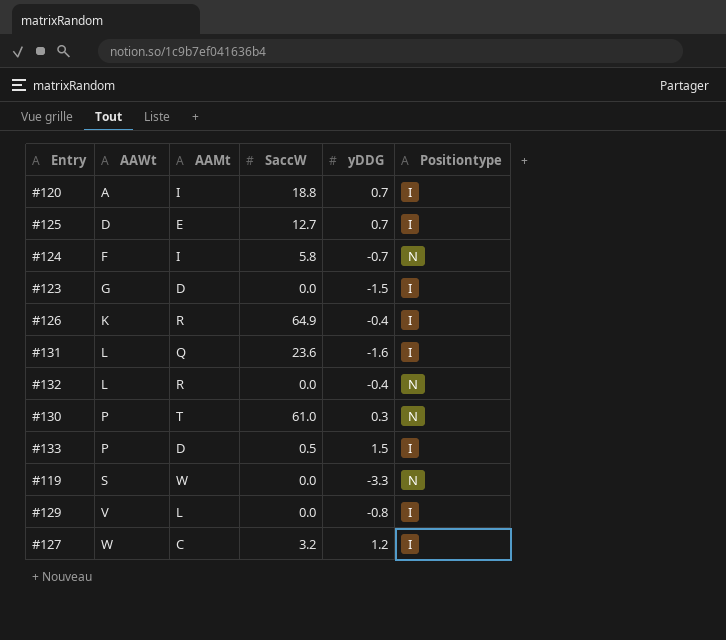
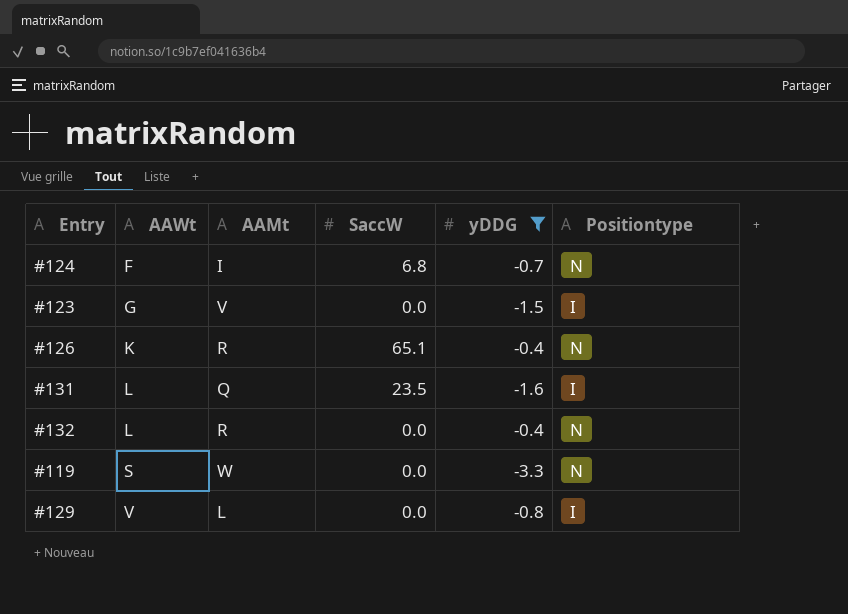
filter: none -> yDDG <= -0.4
#124 | SaccW: 5.8 -> 6.8
#123 | AAMt: D -> V
#126 | SaccW: 64.9 -> 65.1
#126 | Positiontype: I -> N
#131 | SaccW: 23.6 -> 23.5

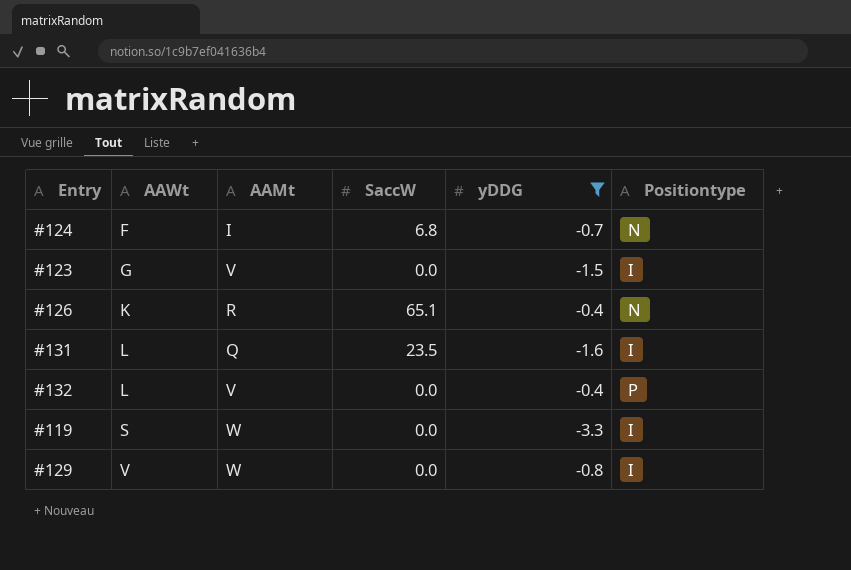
#132 | AAMt: R -> V
#132 | Positiontype: N -> P
#119 | Positiontype: N -> I
#129 | AAMt: L -> W

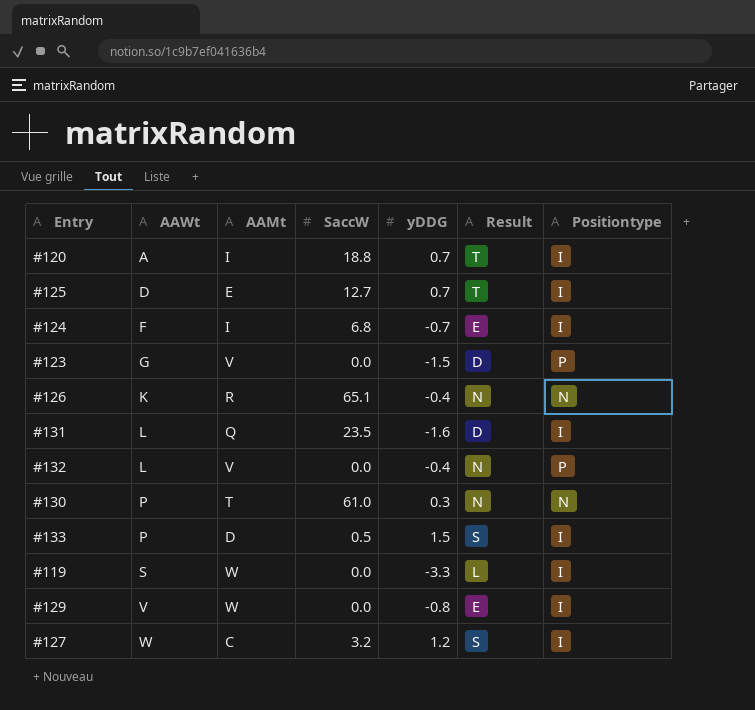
filter: yDDG <= -0.4 -> none
column Result | position: none -> 6
#124 | Positiontype: N -> I
#123 | Positiontype: I -> P

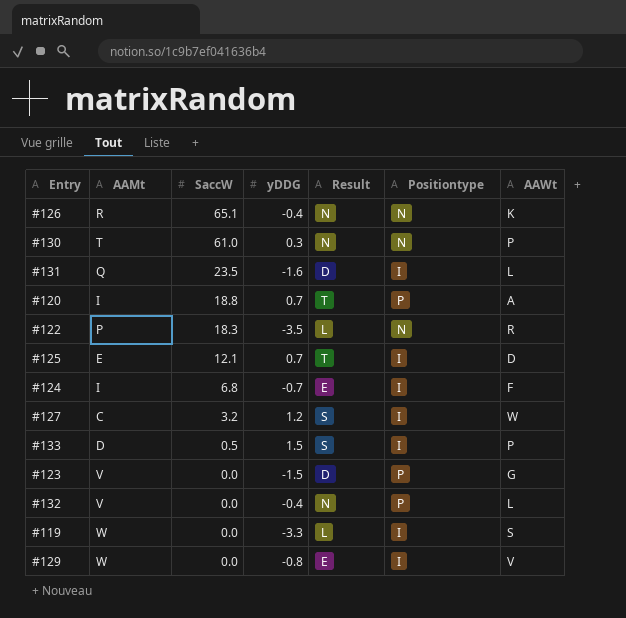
row order: AAWt ascending -> SaccW descending
column AAWt | position: 2 -> 7
#120 | Positiontype: I -> P
row #122: none -> P | 18.3 | -3.5 | L | N | R
#125 | SaccW: 12.7 -> 12.1

